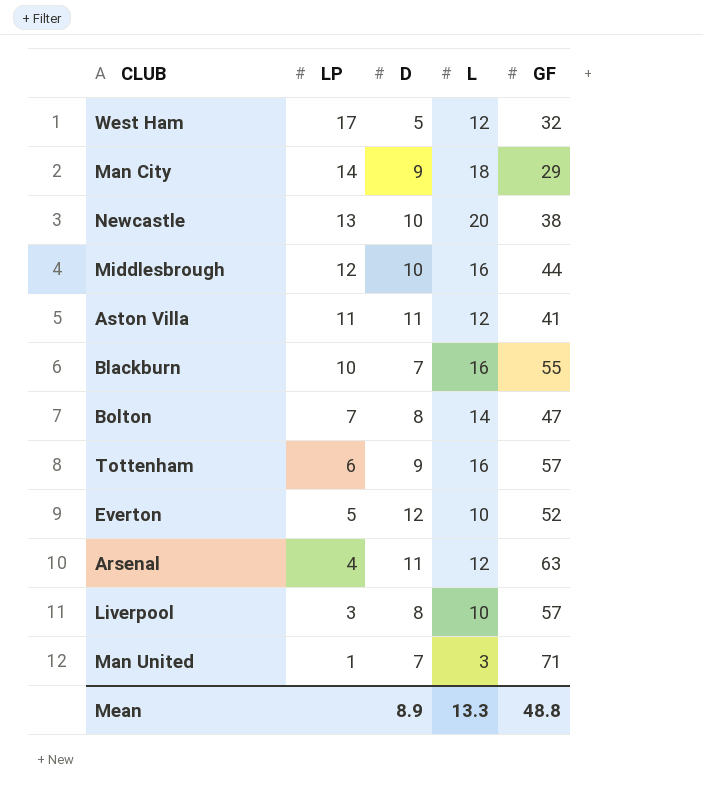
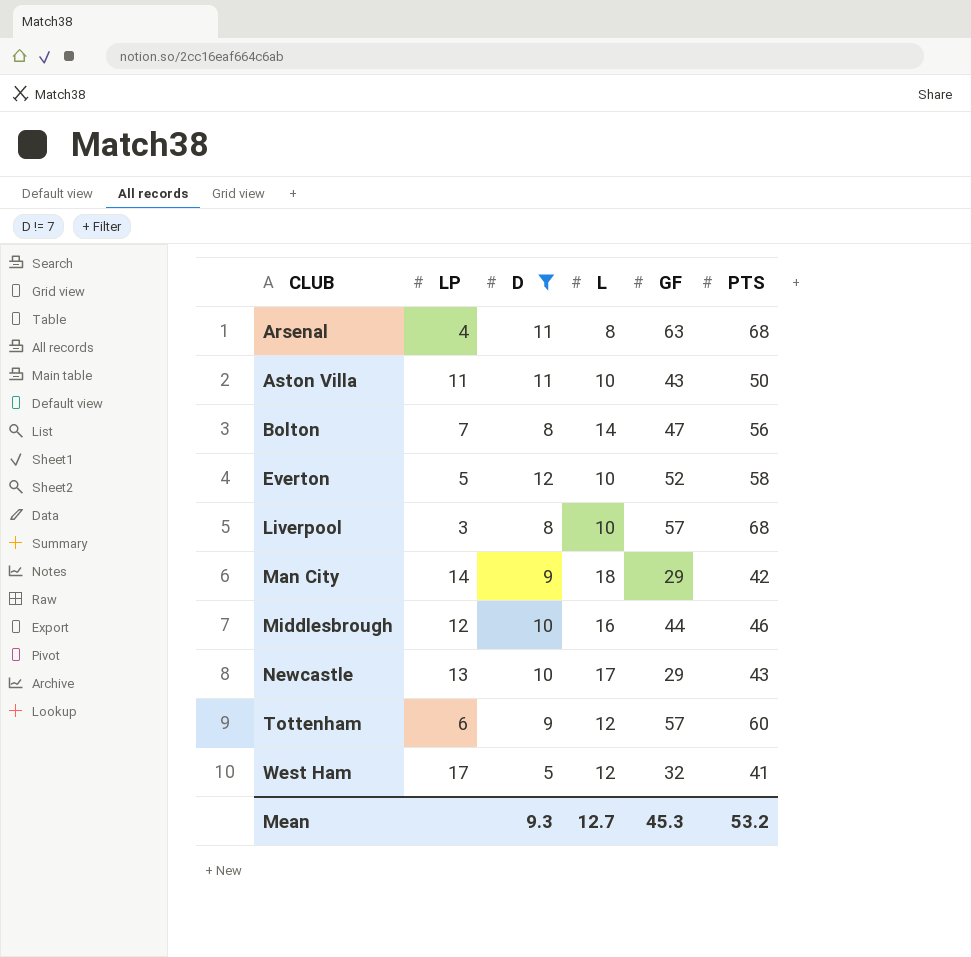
filter: none -> D != 7
row order: LP descending -> CLUB ascending
column PTS | position: none -> 6
Arsenal | L: 12 -> 8
Aston Villa | L: 12 -> 10
Aston Villa | GF: 41 -> 43
Newcastle | L: 20 -> 17
Newcastle | GF: 38 -> 29
Tottenham | L: 16 -> 12
Mean | D: 8.9 -> 9.3
Mean | L: 13.3 -> 12.7
Mean | GF: 48.8 -> 45.3

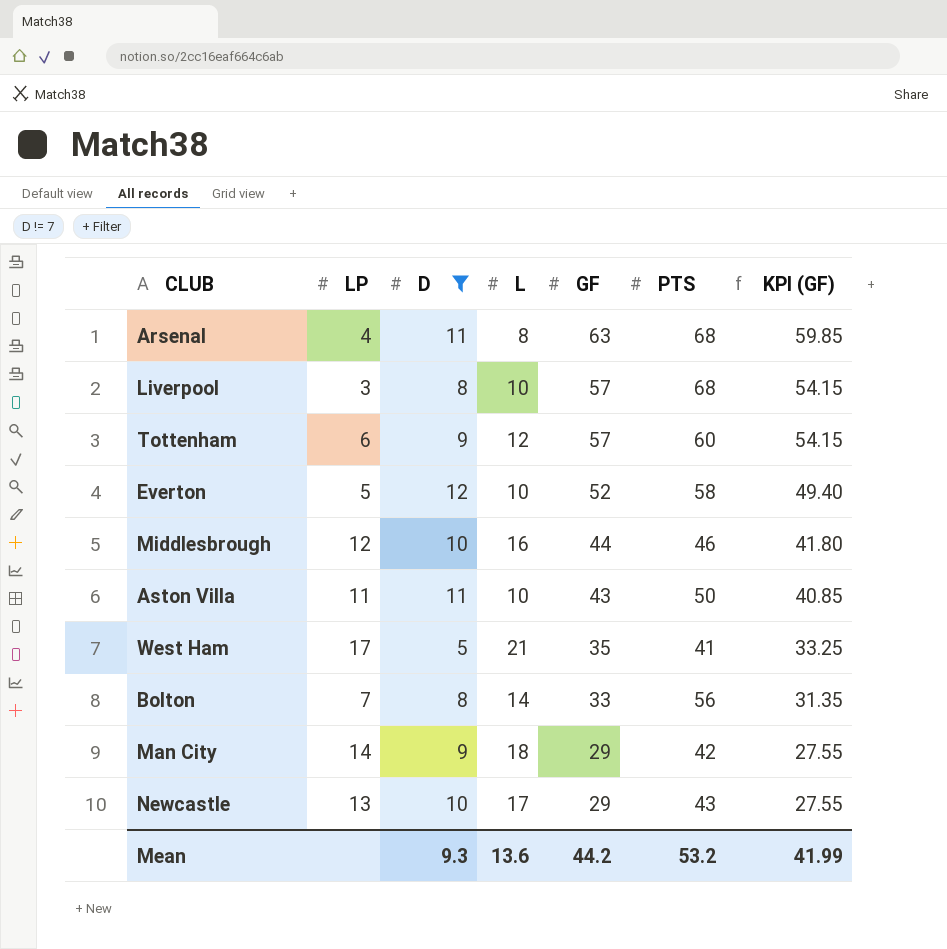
row order: CLUB ascending -> GF descending
column KPI (GF) | formula: none -> [GF] * 0.95
West Ham | L: 12 -> 21
West Ham | GF: 32 -> 35
Bolton | GF: 47 -> 33
Mean | L: 12.7 -> 13.6
Mean | GF: 45.3 -> 44.2

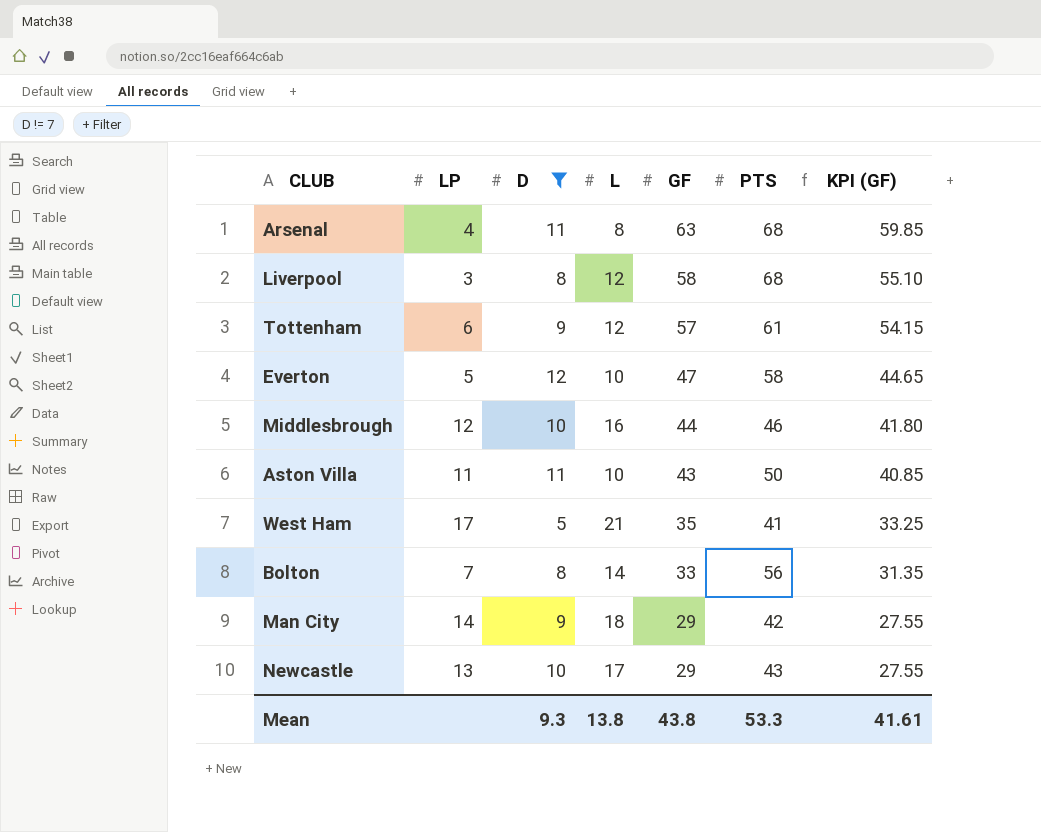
Liverpool | L: 10 -> 12
Liverpool | GF: 57 -> 58
Liverpool | KPI (GF): 54.15 -> 55.10
Tottenham | PTS: 60 -> 61
Everton | GF: 52 -> 47
Everton | KPI (GF): 49.40 -> 44.65
Mean | L: 13.6 -> 13.8
Mean | GF: 44.2 -> 43.8
Mean | PTS: 53.2 -> 53.3
Mean | KPI (GF): 41.99 -> 41.61

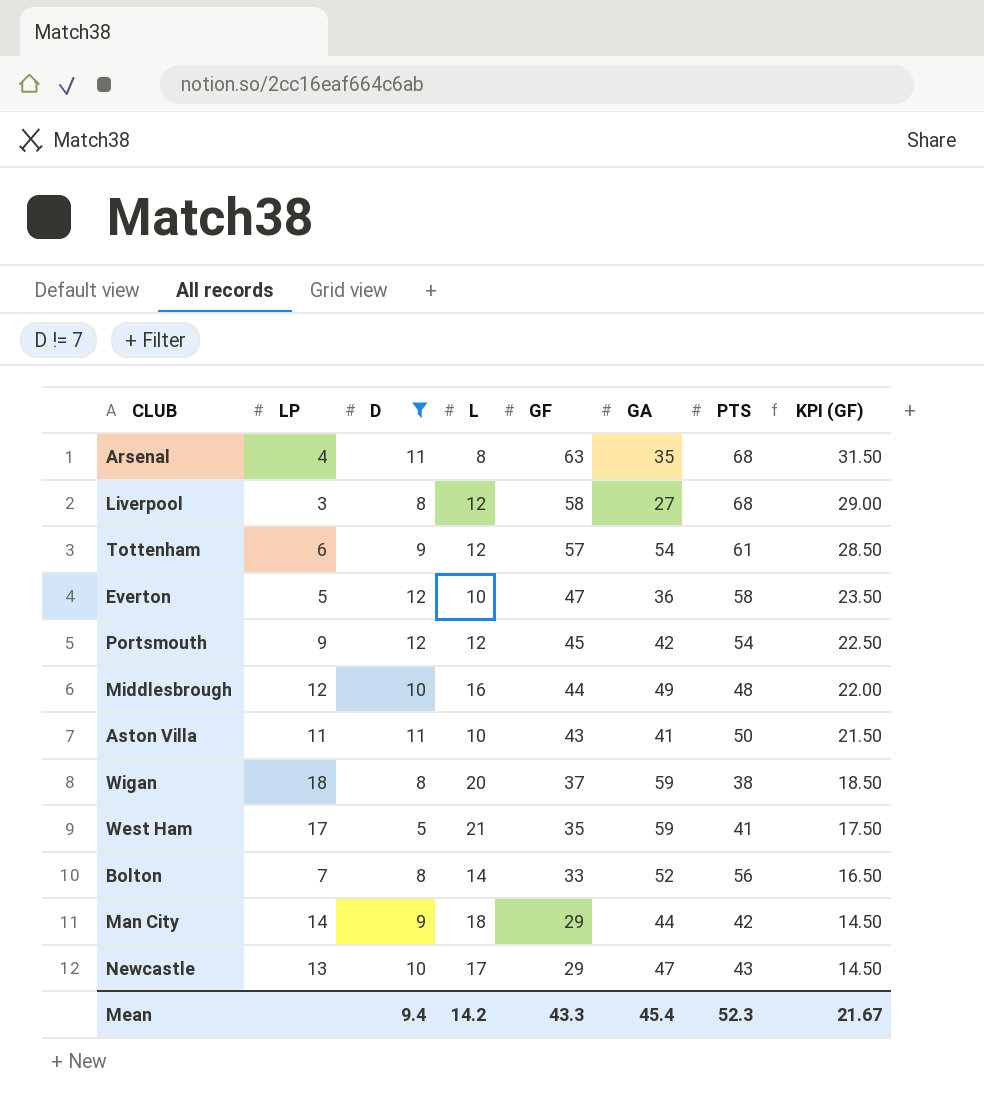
column GA | position: none -> 6
column KPI (GF) | formula: [GF] * 0.95 -> [GF] * 0.5
row Portsmouth: none -> 9 | 12 | 12 | 45 | 42 | 54 | 22.50
Middlesbrough | PTS: 46 -> 48
row Wigan: none -> 18 | 8 | 20 | 37 | 59 | 38 | 18.50
Mean | D: 9.3 -> 9.4
Mean | L: 13.8 -> 14.2
Mean | GF: 43.8 -> 43.3
Mean | PTS: 53.3 -> 52.3
Mean | KPI (GF): 41.61 -> 21.67

